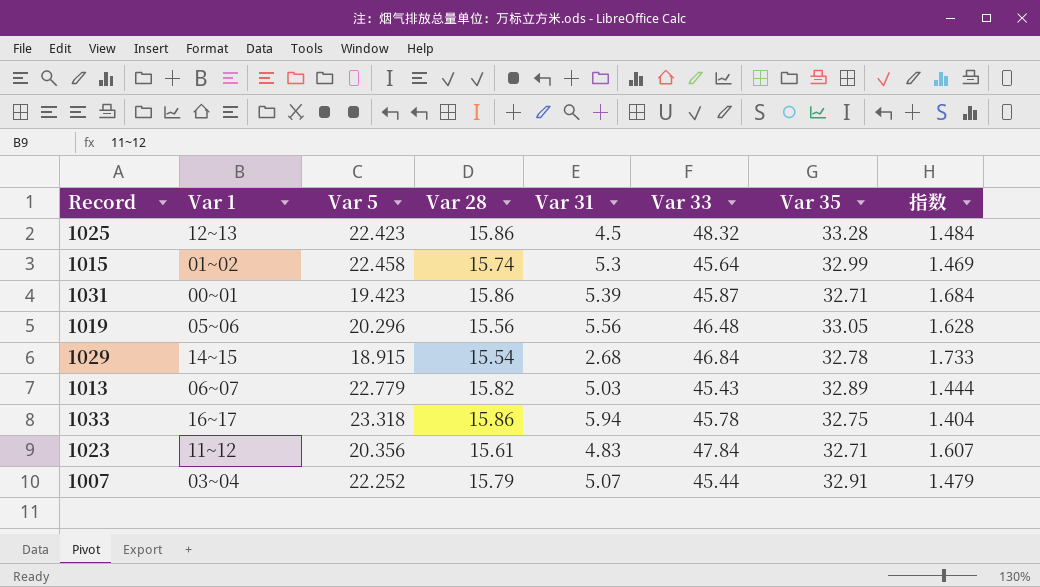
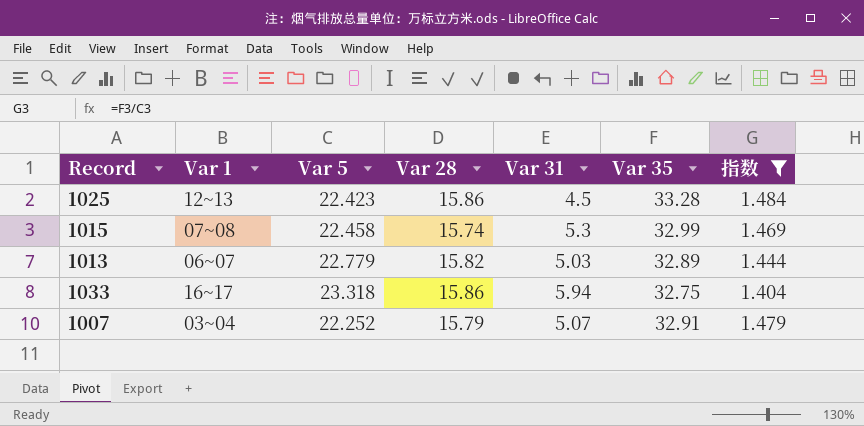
filter: none -> 指数 <= 1.484
column Var 33 | position: 6 -> none
1015 | Var 1: 01~02 -> 07~08

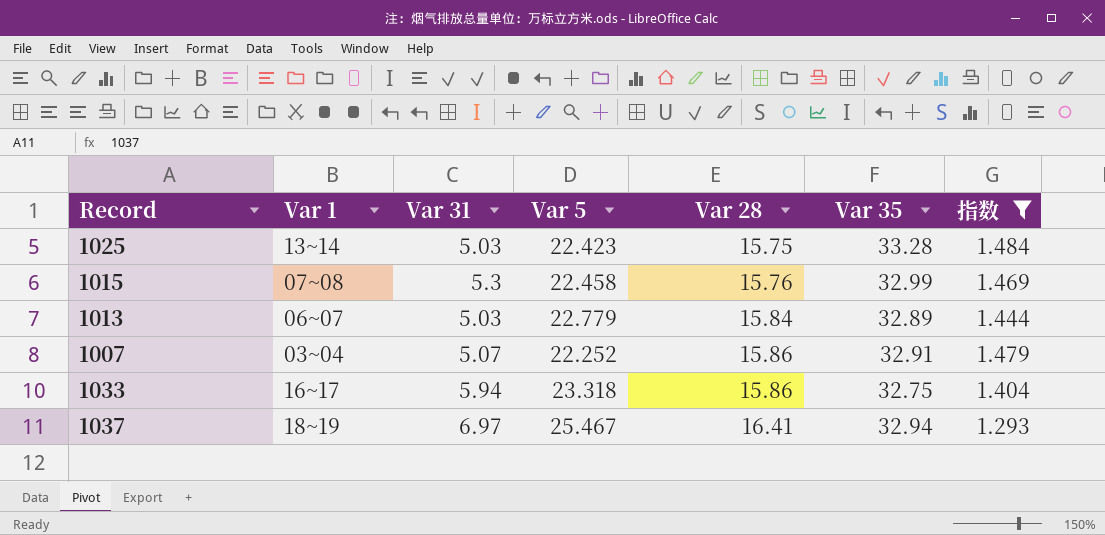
row order: none -> Var 28 ascending
column Var 31 | position: 5 -> 3
1025 | Var 1: 12~13 -> 13~14
1025 | Var 31: 4.5 -> 5.03
1025 | Var 28: 15.86 -> 15.75
1015 | Var 28: 15.74 -> 15.76
1013 | Var 28: 15.82 -> 15.84
1007 | Var 28: 15.79 -> 15.86
row 1037: none -> 18~19 | 6.97 | 25.467 | 16.41 | 32.94 | 1.293

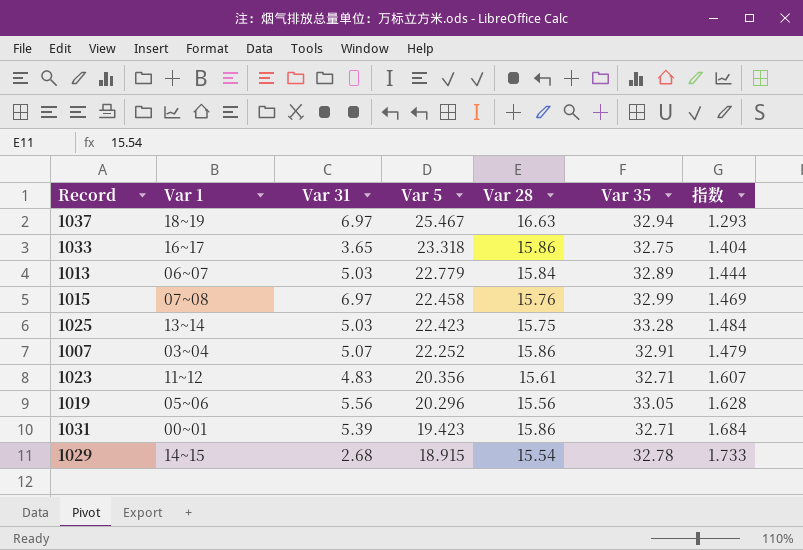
filter: 指数 <= 1.484 -> none
row order: Var 28 ascending -> Var 5 descending
1037 | Var 28: 16.41 -> 16.63
1033 | Var 31: 5.94 -> 3.65
1015 | Var 31: 5.3 -> 6.97

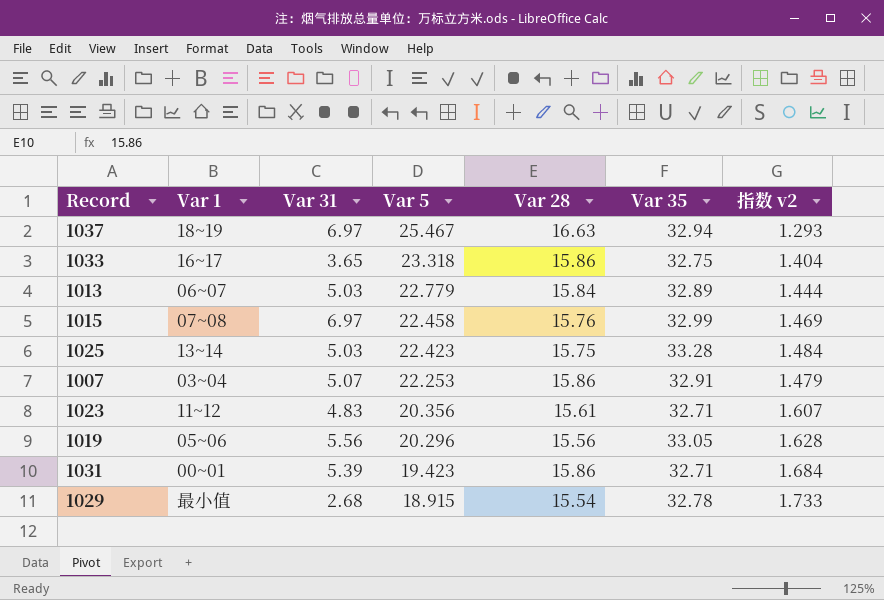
column name: 指数 -> 指数 v2
1007 | Var 5: 22.252 -> 22.253
1029 | Var 1: 14~15 -> 最小值

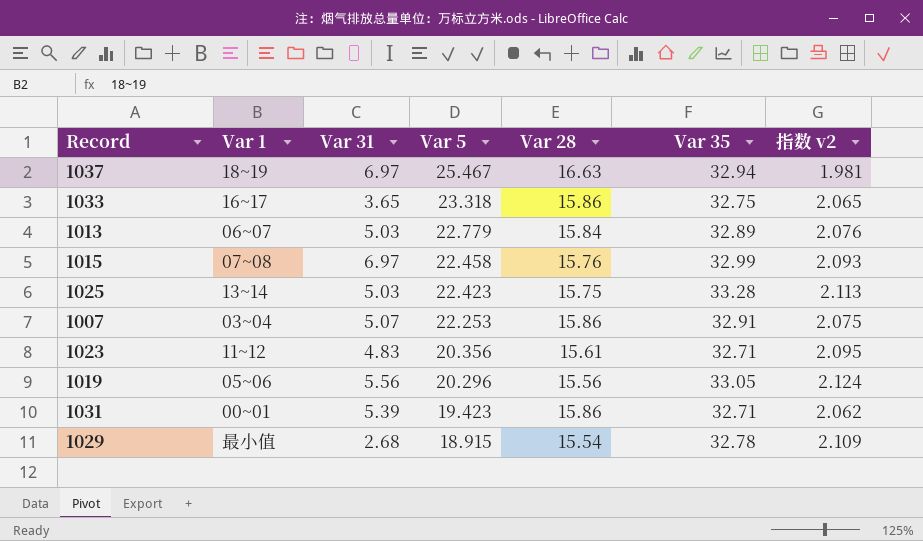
column 指数 v2 | formula: [Var 35] / [Var 5] -> [Var 35] / [Var 28]

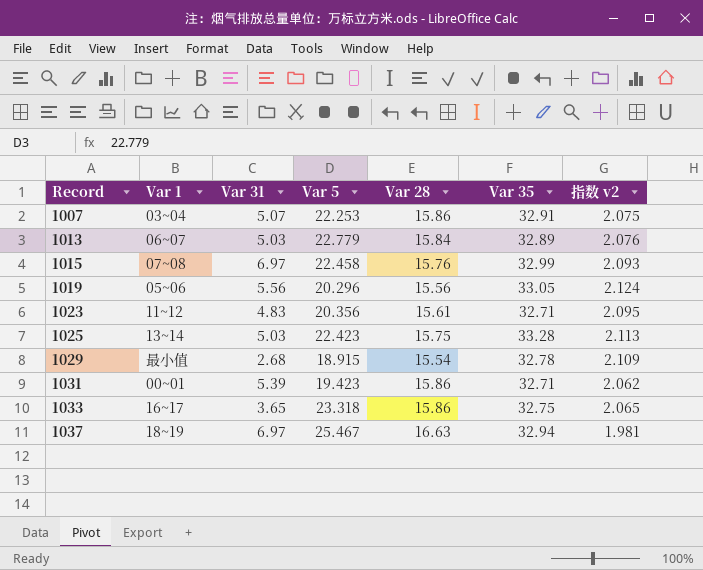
row order: Var 5 descending -> Record ascending

